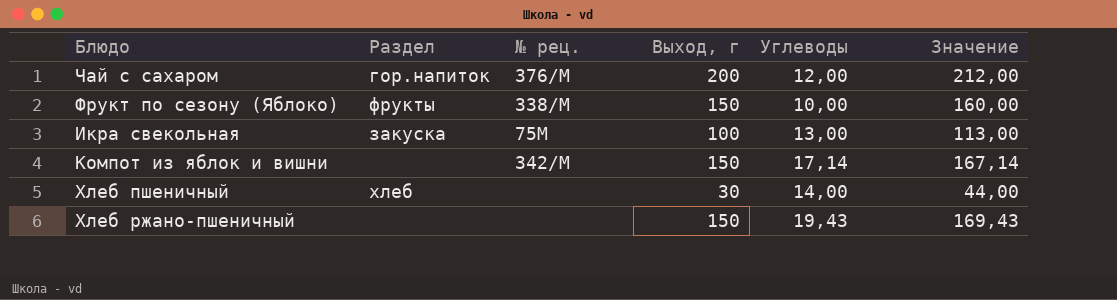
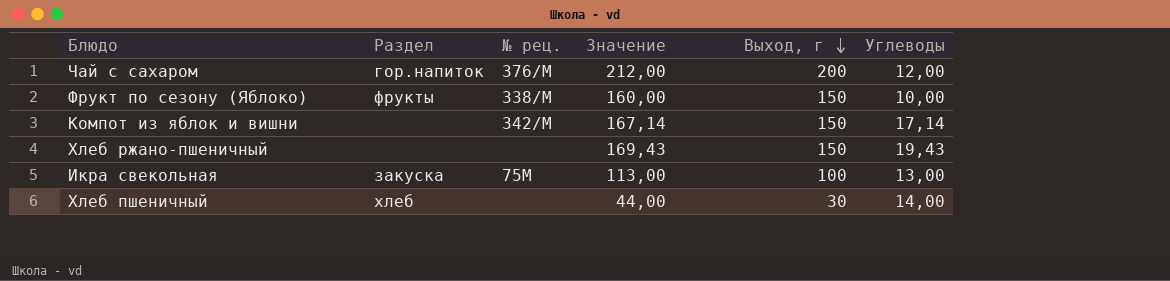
row order: none -> Выход, г descending
column Значение | position: 6 -> 4

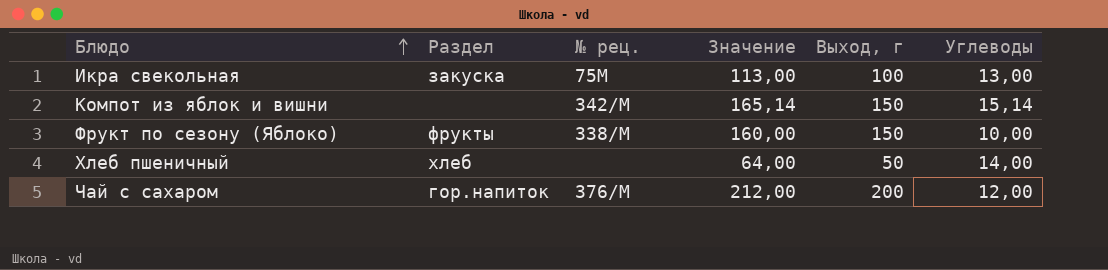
row order: Выход, г descending -> Блюдо ascending
row Хлеб ржано-пшеничный: none | none | 169,43 | 150 | 19,43 -> none
Компот из яблок и вишни | Значение: 167,14 -> 165,14
Компот из яблок и вишни | Углеводы: 17,14 -> 15,14
Хлеб пшеничный | Значение: 44,00 -> 64,00
Хлеб пшеничный | Выход, г: 30 -> 50

